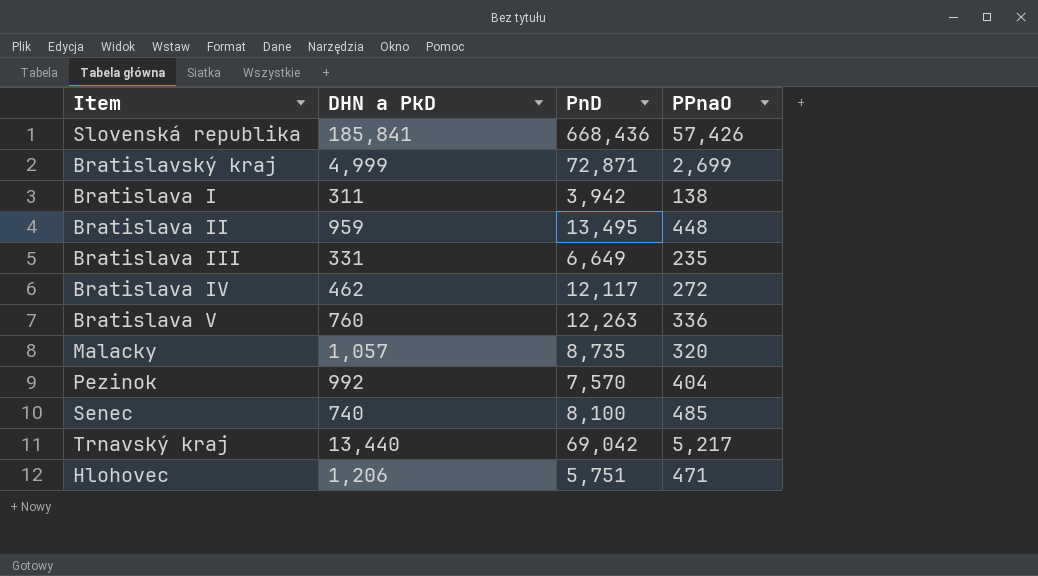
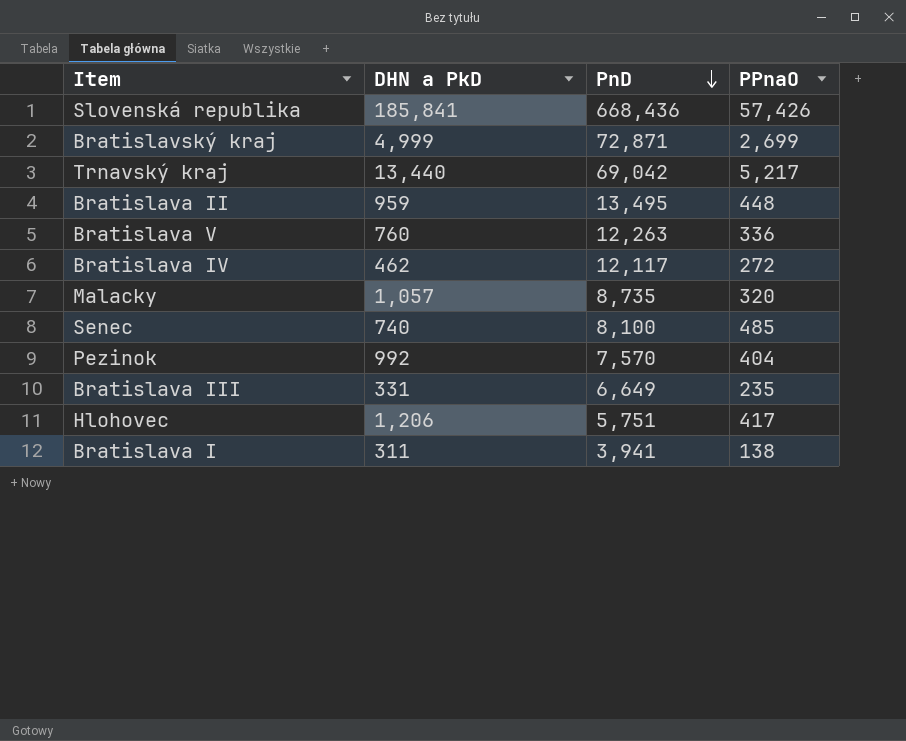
row order: none -> PnD descending
Hlohovec | PPnaO: 471 -> 417
Bratislava I | PnD: 3,942 -> 3,941

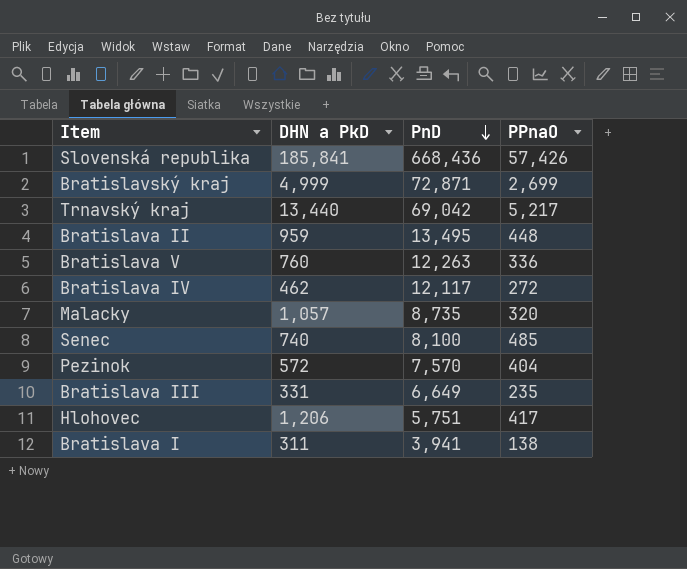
Pezinok | DHN a PkD: 992 -> 572

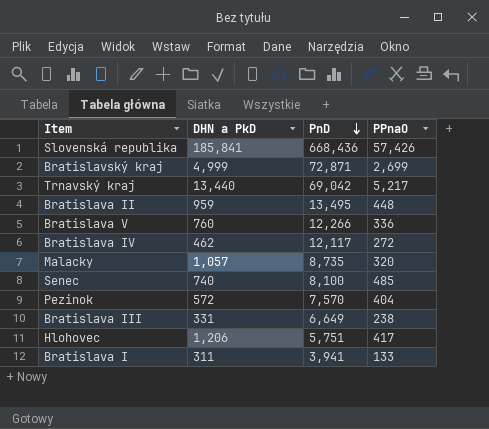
Bratislava V | PnD: 12,263 -> 12,266
Bratislava III | PPnaO: 235 -> 238
Bratislava I | PPnaO: 138 -> 133

